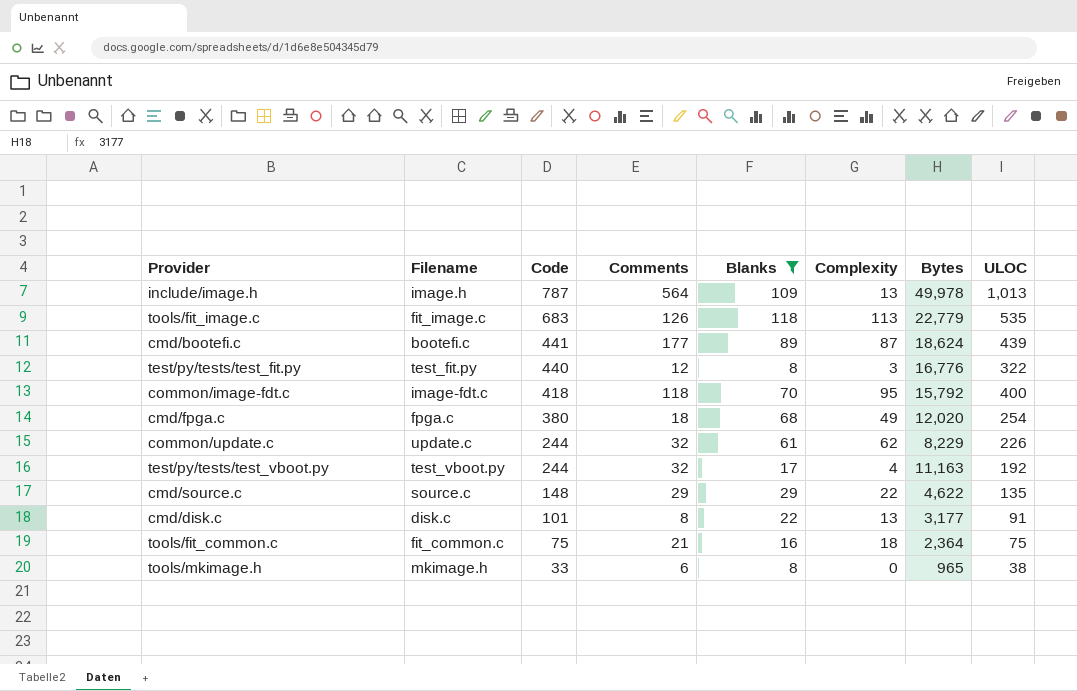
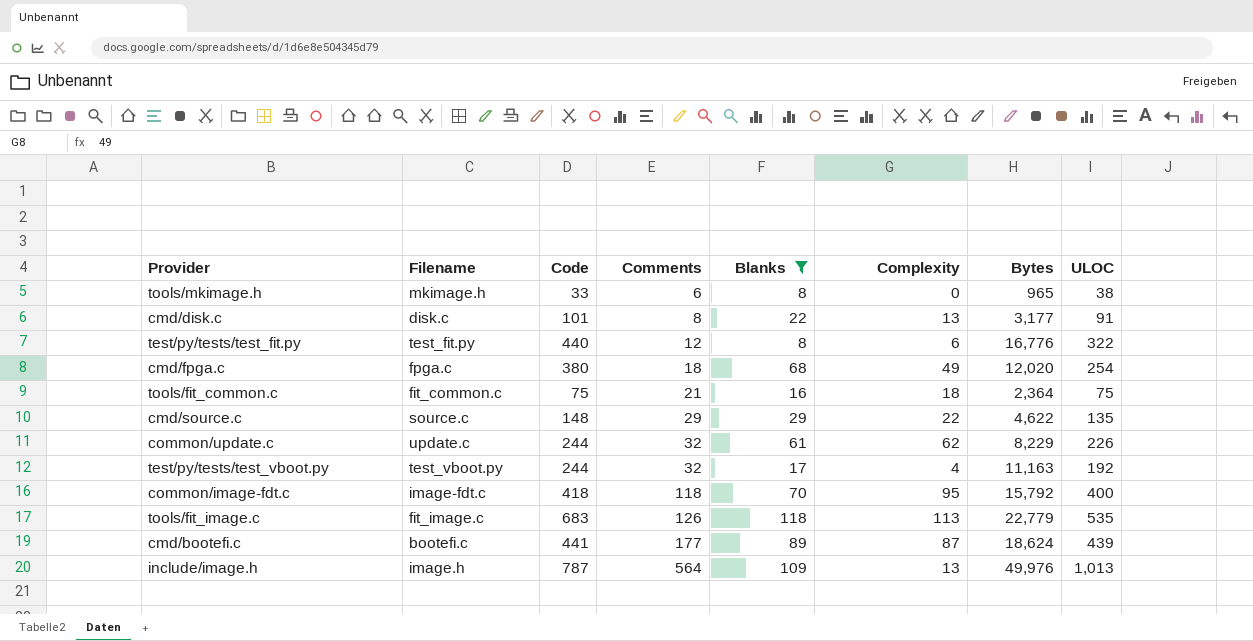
row order: Code descending -> Comments ascending
test/py/tests/test_fit.py | Complexity: 3 -> 6
include/image.h | Bytes: 49,978 -> 49,976

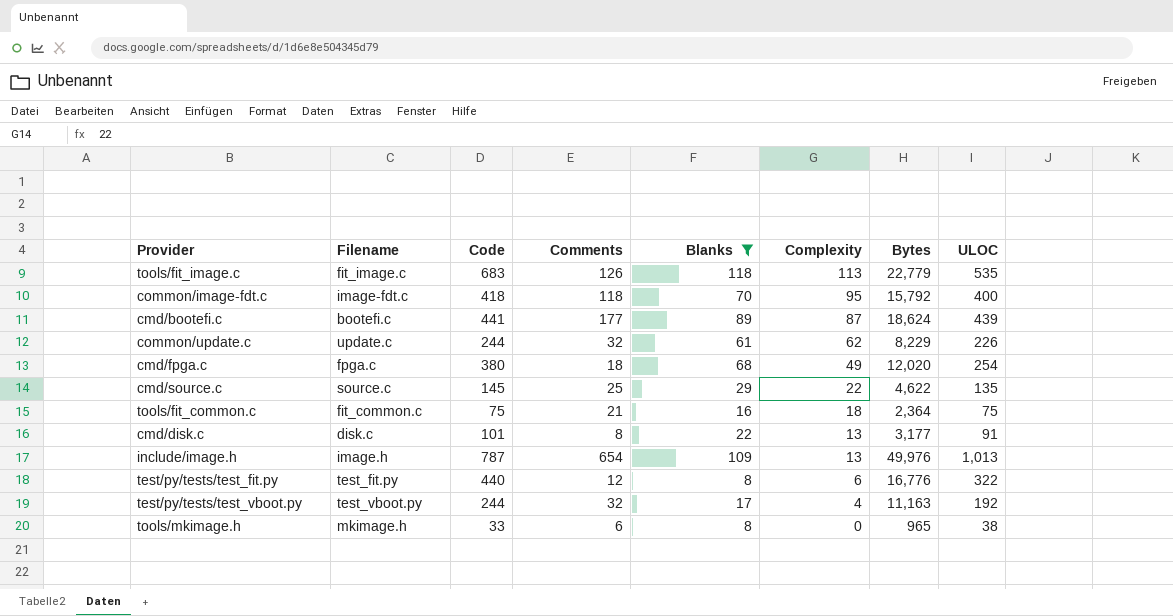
row order: Comments ascending -> Complexity descending
cmd/source.c | Code: 148 -> 145
cmd/source.c | Comments: 29 -> 25
include/image.h | Comments: 564 -> 654

